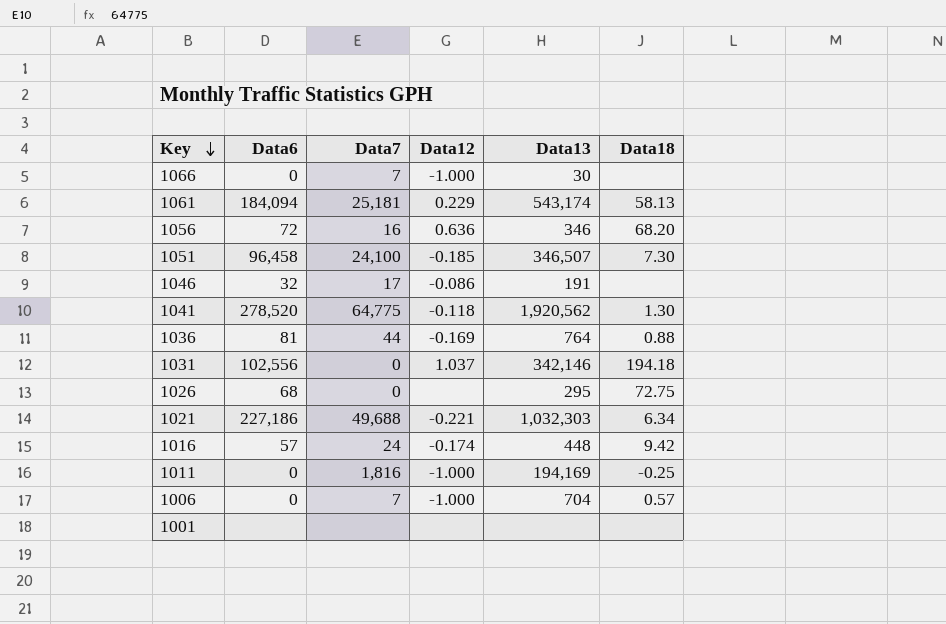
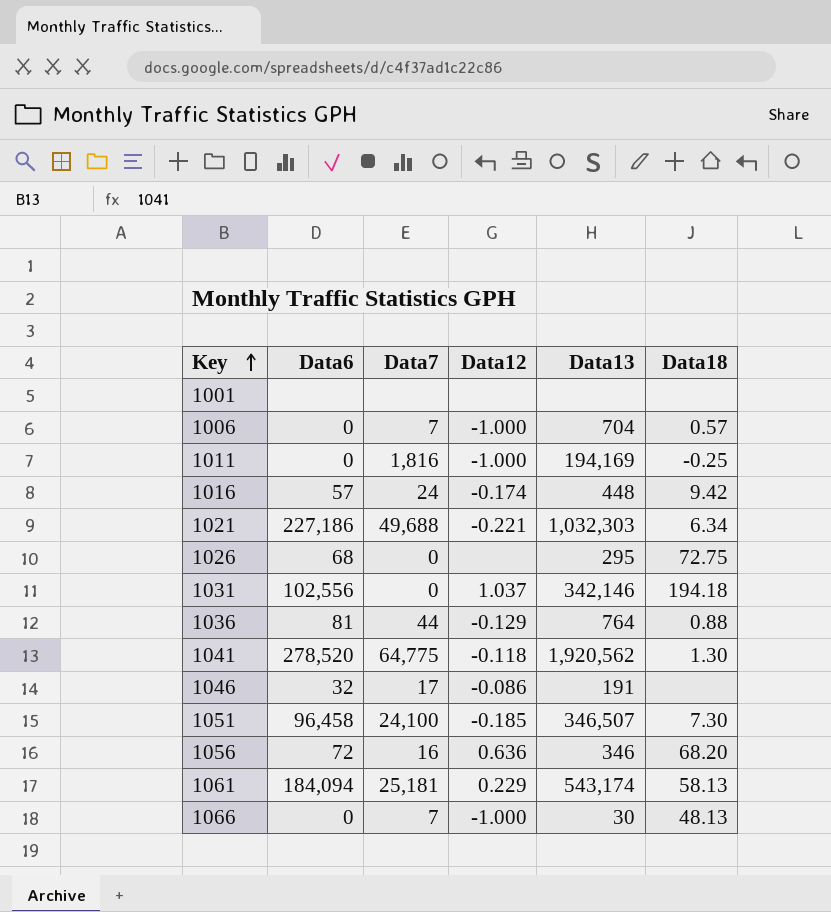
row order: Key descending -> Key ascending
1036 | Data12: -0.169 -> -0.129
1066 | Data18: none -> 48.13

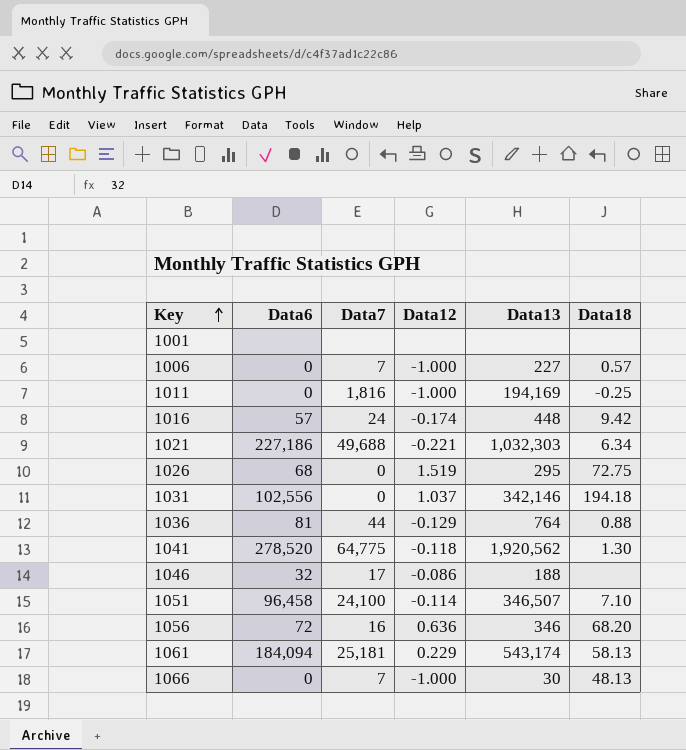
1006 | Data13: 704 -> 227
1026 | Data12: none -> 1.519
1046 | Data13: 191 -> 188
1051 | Data12: -0.185 -> -0.114
1051 | Data18: 7.30 -> 7.10

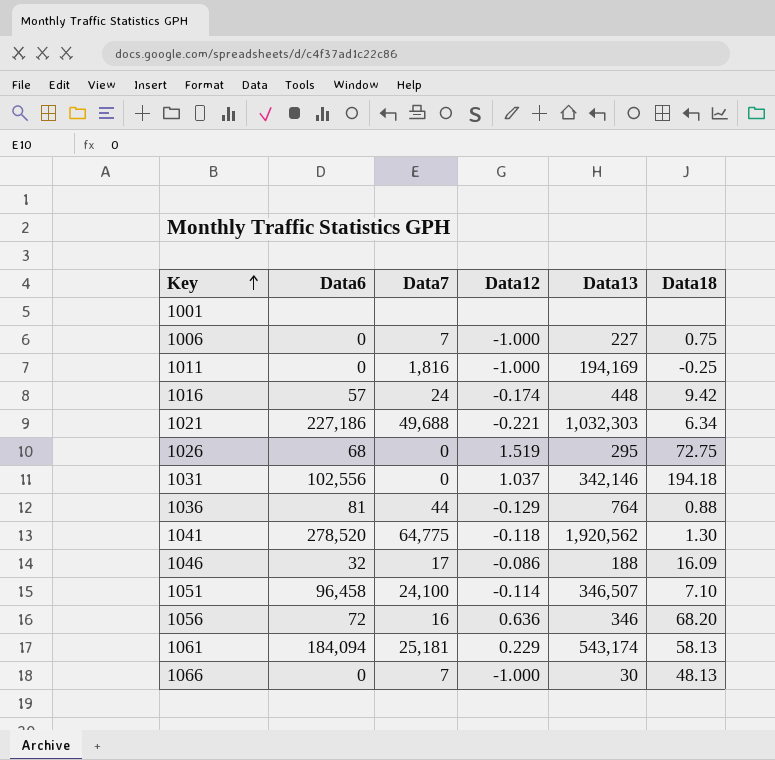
1006 | Data18: 0.57 -> 0.75
1046 | Data18: none -> 16.09

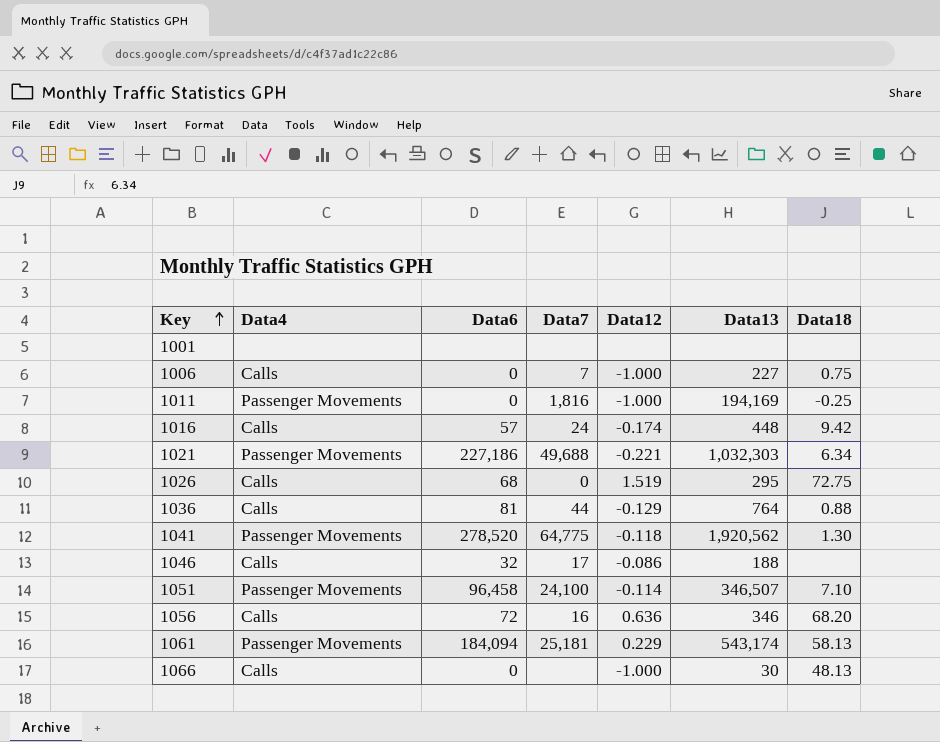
column Data4 | position: none -> 2
row 1031: 102,556 | 0 | 1.037 | 342,146 | 194.18 -> none
1046 | Data18: 16.09 -> none
1066 | Data7: 7 -> none

